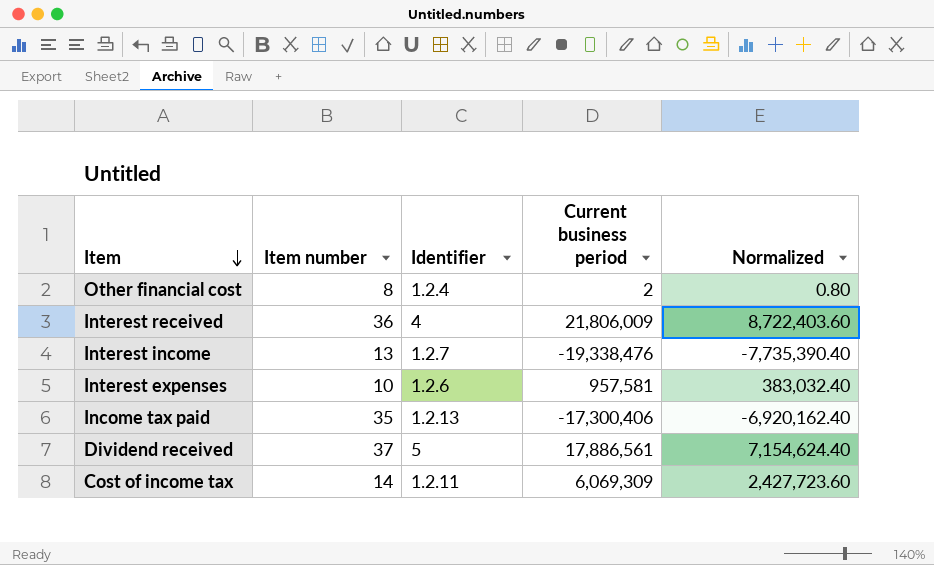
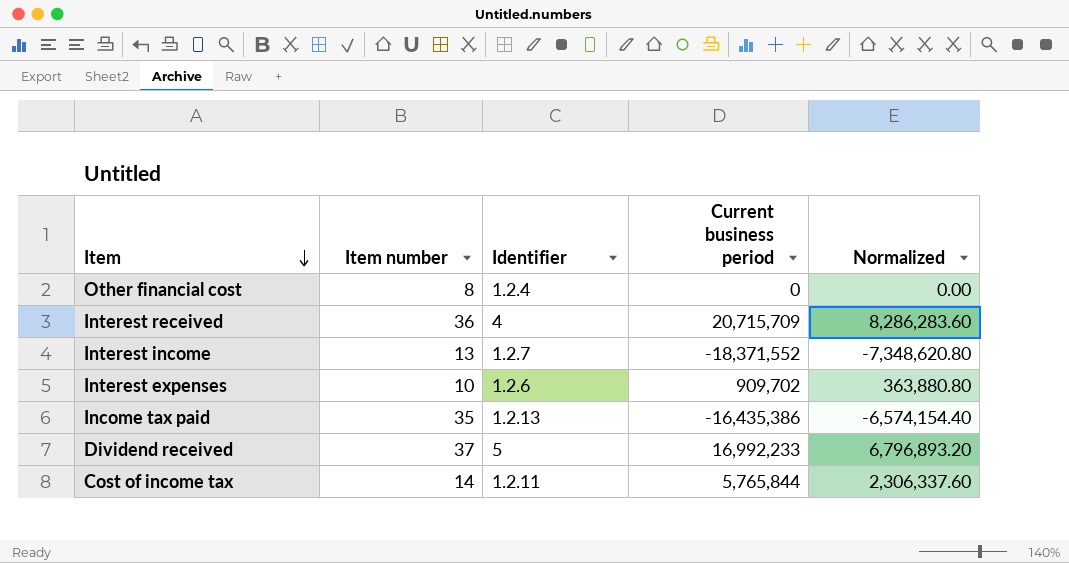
Other financial cost | Current business period: 2 -> 0
Other financial cost | Normalized: 0.80 -> 0.00
Interest received | Current business period: 21,806,009 -> 20,715,709
Interest received | Normalized: 8,722,403.60 -> 8,286,283.60
Interest income | Current business period: -19,338,476 -> -18,371,552
Interest income | Normalized: -7,735,390.40 -> -7,348,620.80
Interest expenses | Current business period: 957,581 -> 909,702
Interest expenses | Normalized: 383,032.40 -> 363,880.80
Income tax paid | Current business period: -17,300,406 -> -16,435,386
Income tax paid | Normalized: -6,920,162.40 -> -6,574,154.40
Dividend received | Current business period: 17,886,561 -> 16,992,233
Dividend received | Normalized: 7,154,624.40 -> 6,796,893.20
Cost of income tax | Current business period: 6,069,309 -> 5,765,844
Cost of income tax | Normalized: 2,427,723.60 -> 2,306,337.60

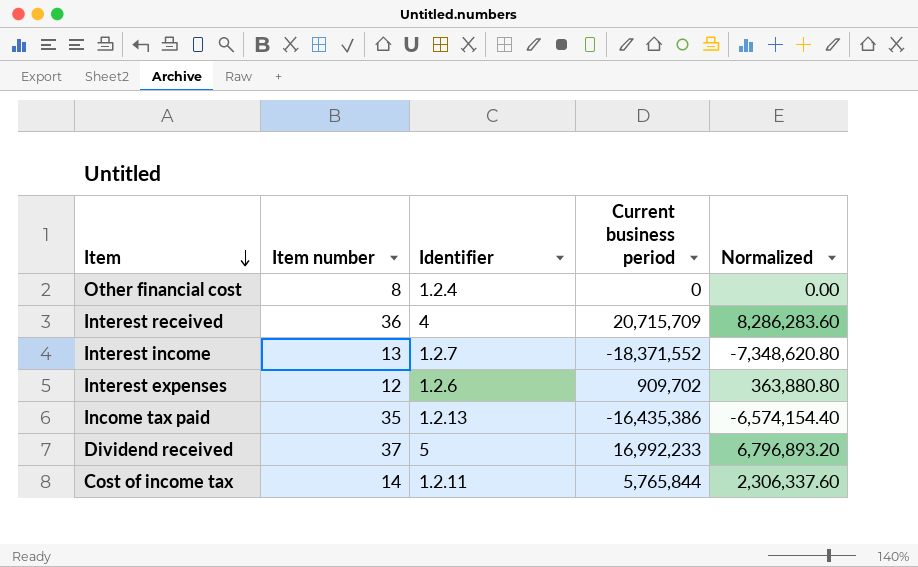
Interest expenses | Item number: 10 -> 12

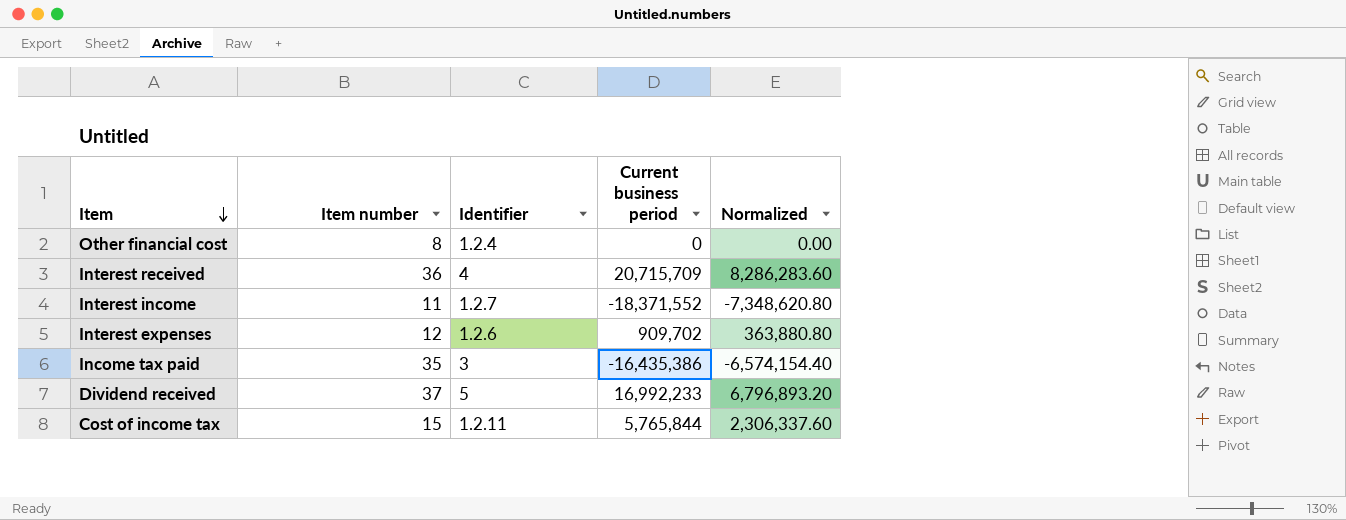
Interest income | Item number: 13 -> 11
Income tax paid | Identifier: 1.2.13 -> 3
Cost of income tax | Item number: 14 -> 15

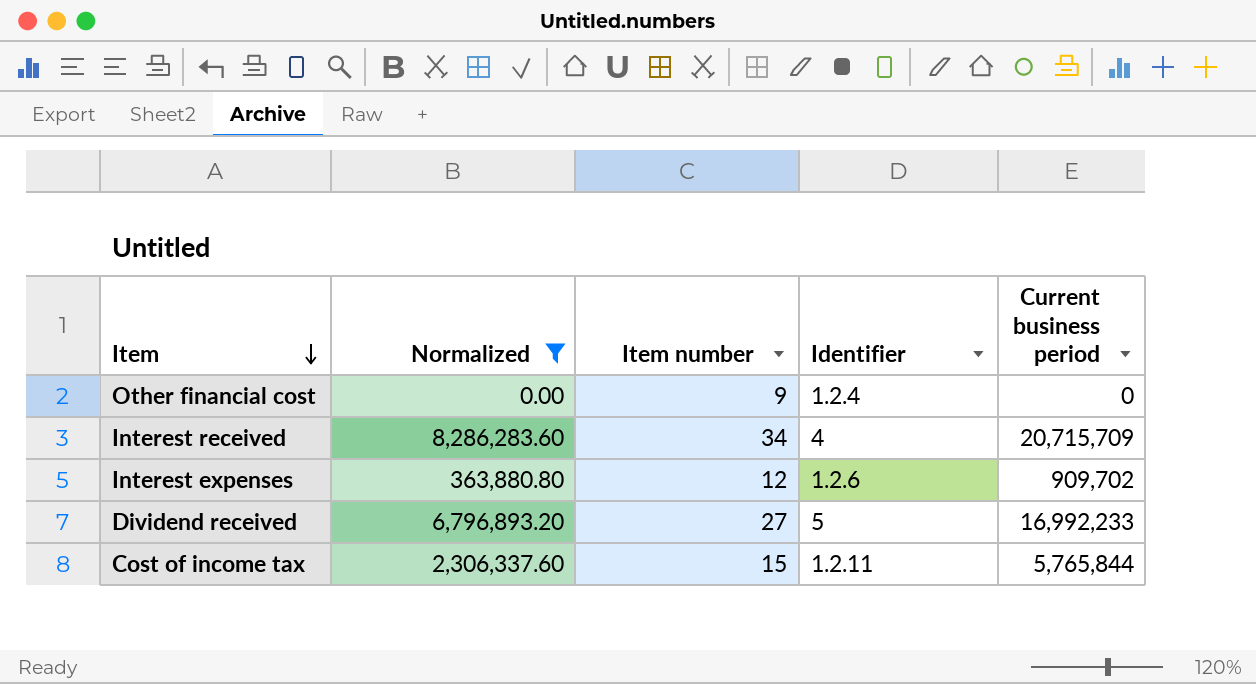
filter: none -> Normalized >= 0.00
column Normalized | position: 5 -> 2
Other financial cost | Item number: 8 -> 9
Interest received | Item number: 36 -> 34
Dividend received | Item number: 37 -> 27

